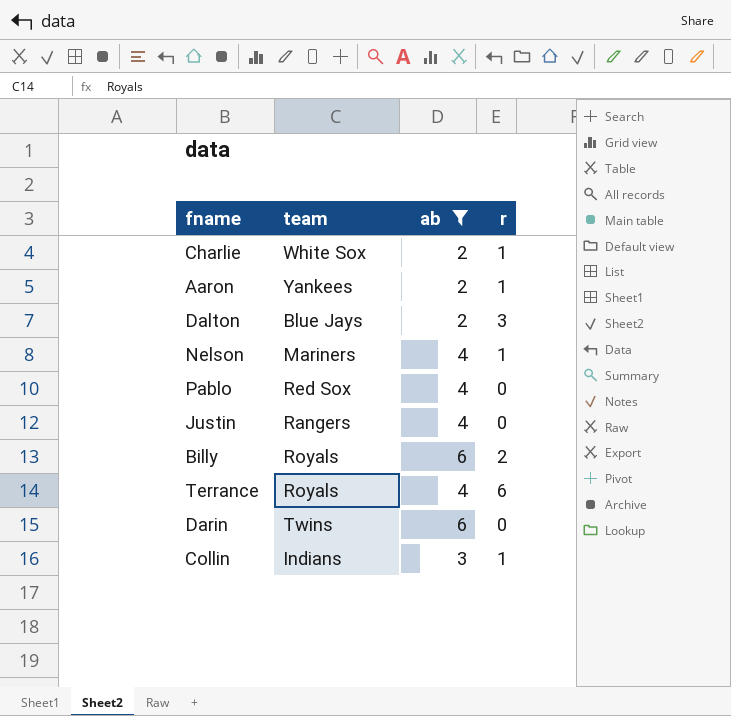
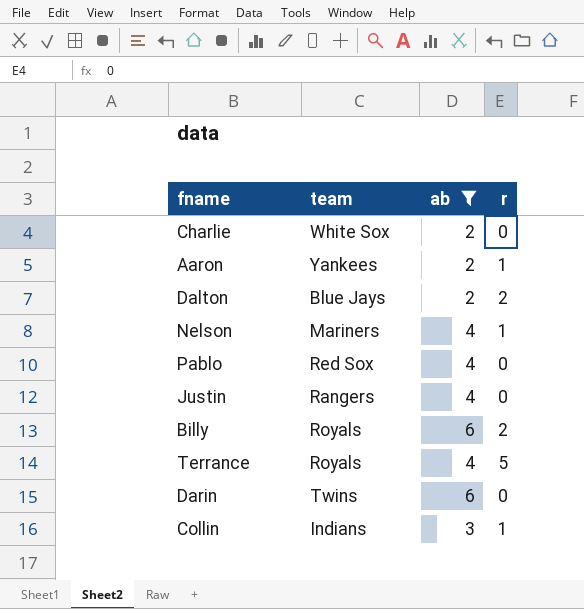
Charlie | r: 1 -> 0
Dalton | r: 3 -> 2
Terrance | r: 6 -> 5

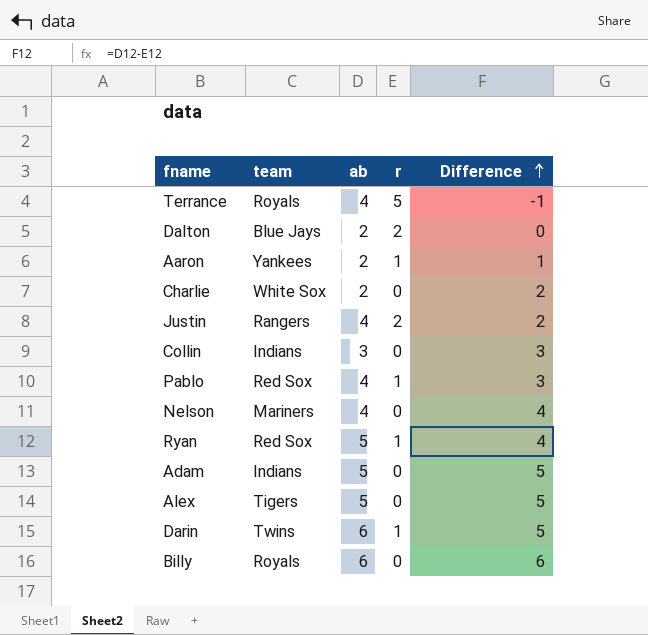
filter: ab != 5 -> none
row order: none -> Difference ascending
column Difference | formula: none -> [ab] - [r]
Justin | r: 0 -> 2
Collin | r: 1 -> 0
Pablo | r: 0 -> 1
Nelson | r: 1 -> 0
Darin | r: 0 -> 1
Billy | r: 2 -> 0

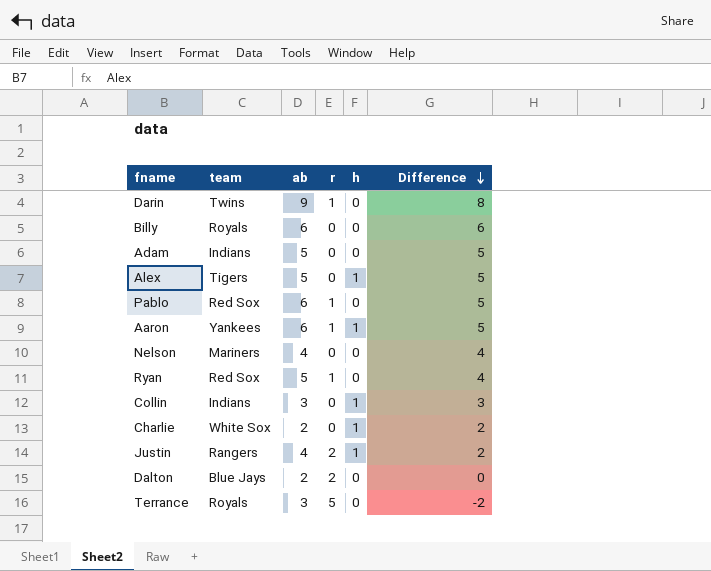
row order: Difference ascending -> Difference descending
column h | position: none -> 5
Darin | ab: 6 -> 9
Darin | Difference: 5 -> 8
Pablo | ab: 4 -> 6
Pablo | Difference: 3 -> 5
Aaron | ab: 2 -> 6
Aaron | Difference: 1 -> 5
Terrance | ab: 4 -> 3
Terrance | Difference: -1 -> -2

